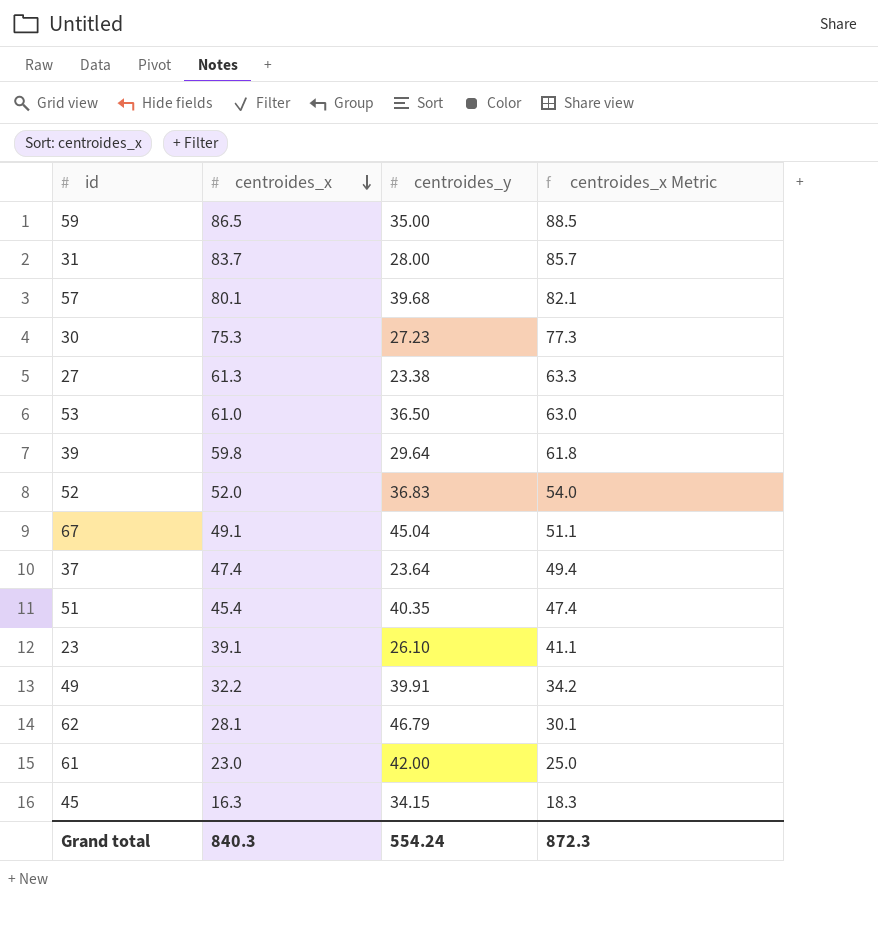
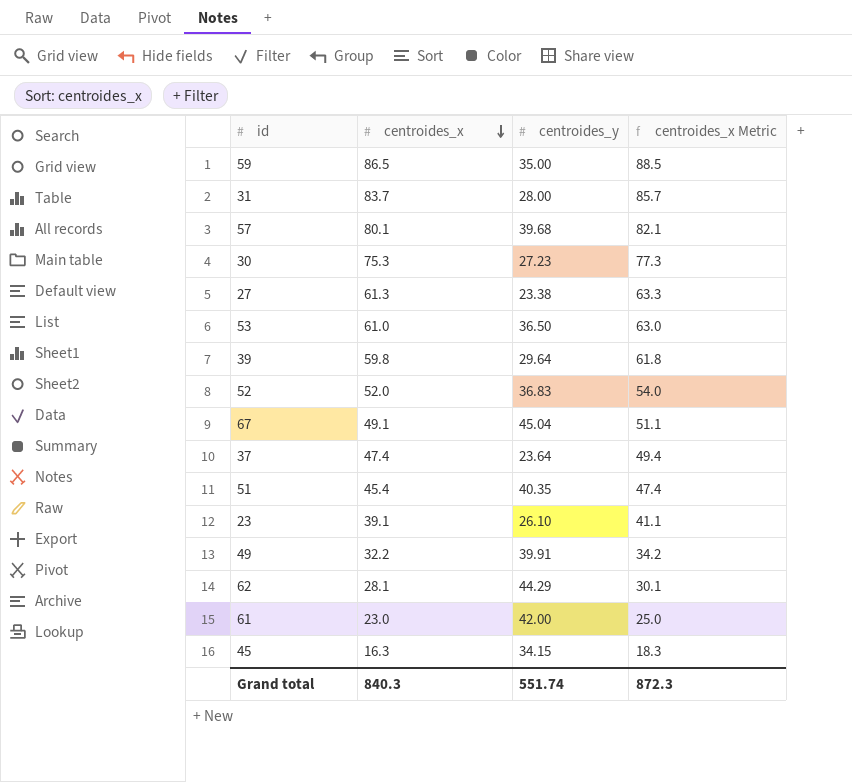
62 | centroides_y: 46.79 -> 44.29
Grand total | centroides_y: 554.24 -> 551.74

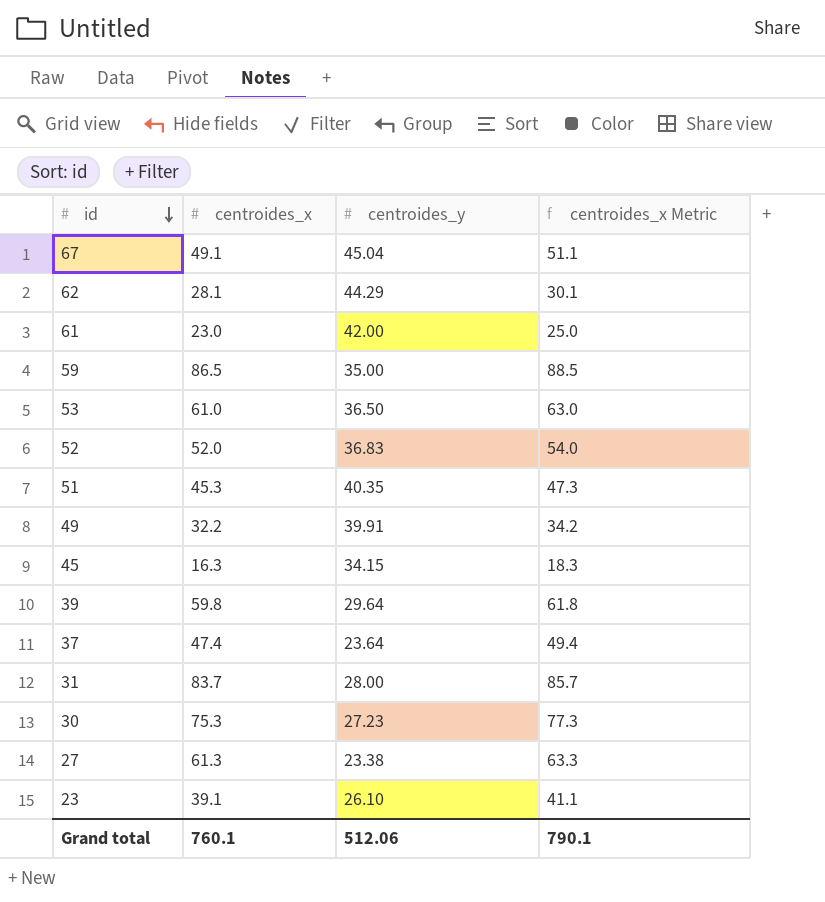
row order: centroides_x descending -> id descending
row 57: 80.1 | 39.68 | 82.1 -> none
51 | centroides_x: 45.4 -> 45.3
51 | centroides_x Metric: 47.4 -> 47.3
Grand total | centroides_x: 840.3 -> 760.1
Grand total | centroides_y: 551.74 -> 512.06
Grand total | centroides_x Metric: 872.3 -> 790.1

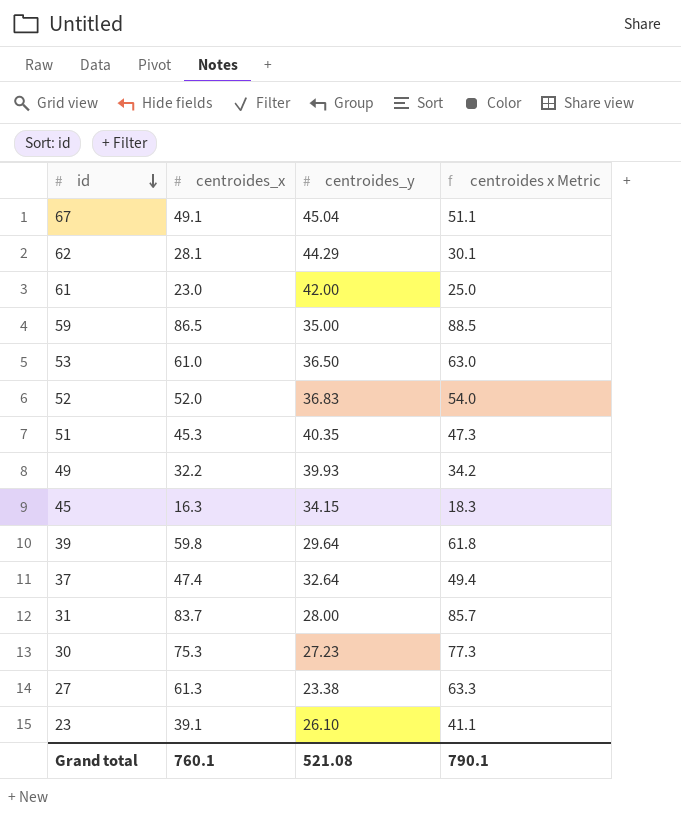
column name: centroides_x Metric -> centroides x Metric
49 | centroides_y: 39.91 -> 39.93
37 | centroides_y: 23.64 -> 32.64
Grand total | centroides_y: 512.06 -> 521.08

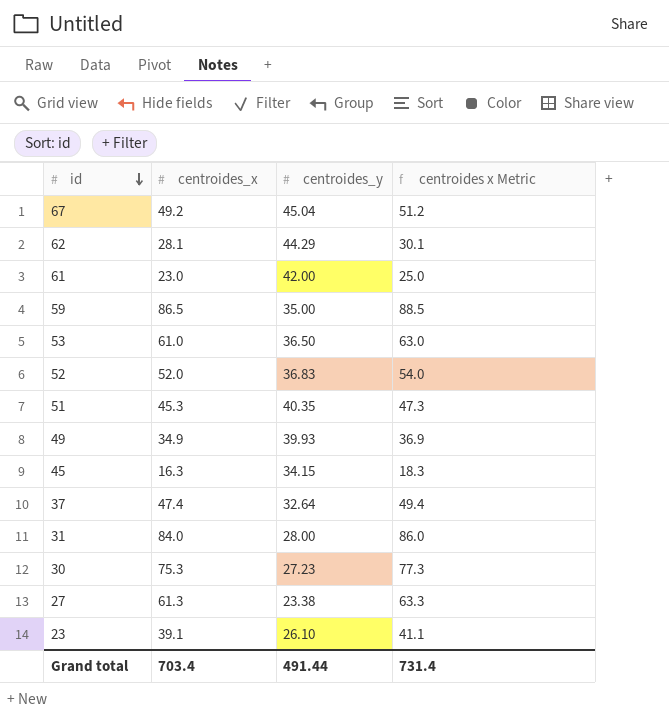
row 39: 59.8 | 29.64 | 61.8 -> none
67 | centroides_x: 49.1 -> 49.2
67 | centroides x Metric: 51.1 -> 51.2
49 | centroides_x: 32.2 -> 34.9
49 | centroides x Metric: 34.2 -> 36.9
31 | centroides_x: 83.7 -> 84.0
31 | centroides x Metric: 85.7 -> 86.0
Grand total | centroides_x: 760.1 -> 703.4
Grand total | centroides_y: 521.08 -> 491.44
Grand total | centroides x Metric: 790.1 -> 731.4

